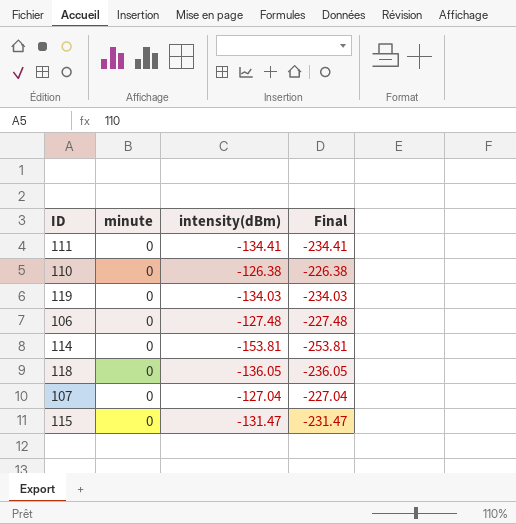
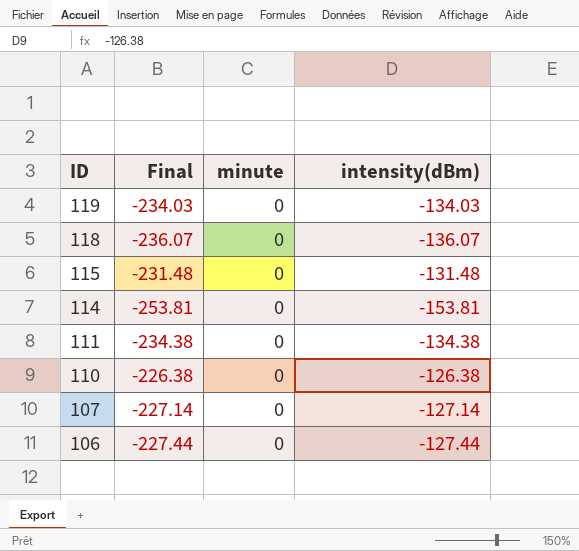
row order: none -> ID descending
column Final | position: 4 -> 2
118 | Final: -236.05 -> -236.07
118 | intensity(dBm): -136.05 -> -136.07
115 | Final: -231.47 -> -231.48
115 | intensity(dBm): -131.47 -> -131.48
111 | Final: -234.41 -> -234.38
111 | intensity(dBm): -134.41 -> -134.38
107 | Final: -227.04 -> -227.14
107 | intensity(dBm): -127.04 -> -127.14
106 | Final: -227.48 -> -227.44
106 | intensity(dBm): -127.48 -> -127.44

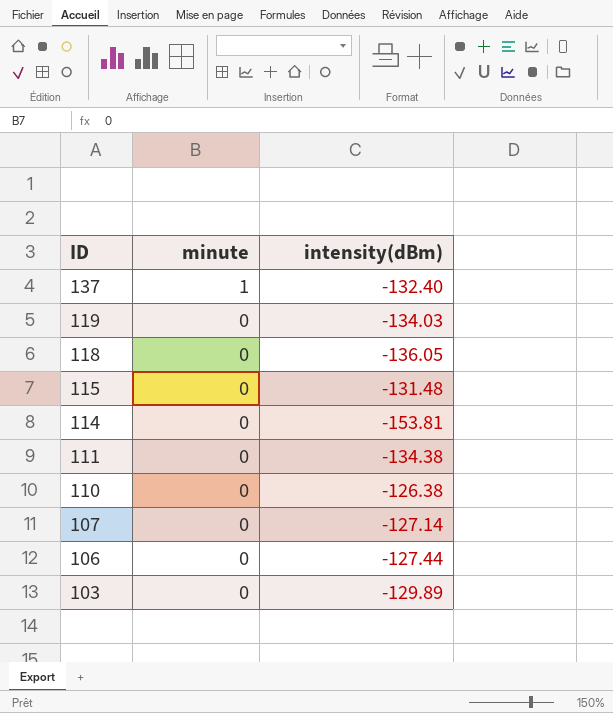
column Final | formula: [intensity(dBm)] - 100 -> none
row 137: none -> 1 | -132.40
118 | intensity(dBm): -136.07 -> -136.05
row 103: none -> 0 | -129.89

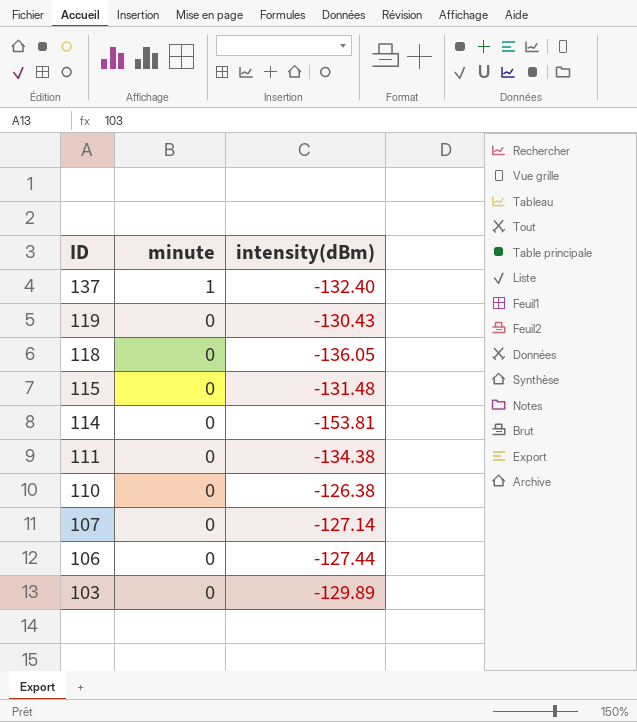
119 | intensity(dBm): -134.03 -> -130.43

